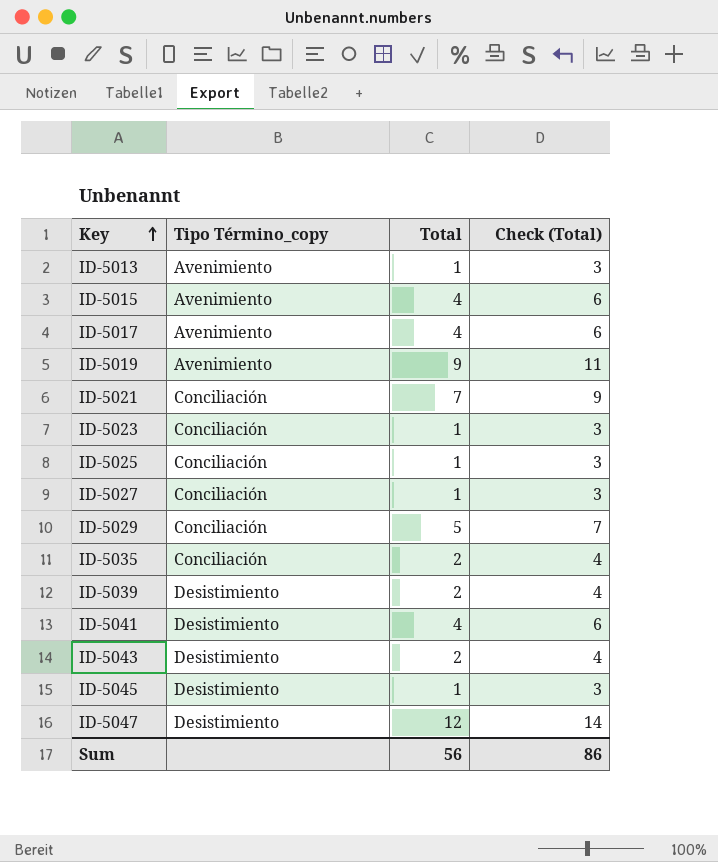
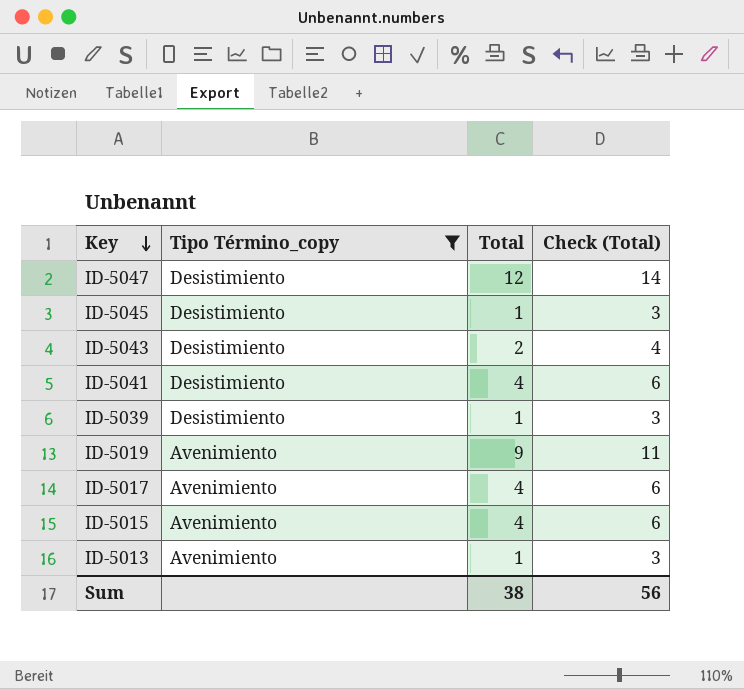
filter: none -> Tipo Término_copy != Conciliación
row order: Key ascending -> Key descending
ID-5039 | Total: 2 -> 1
ID-5039 | Check (Total): 4 -> 3
Sum | Total: 56 -> 38
Sum | Check (Total): 86 -> 56

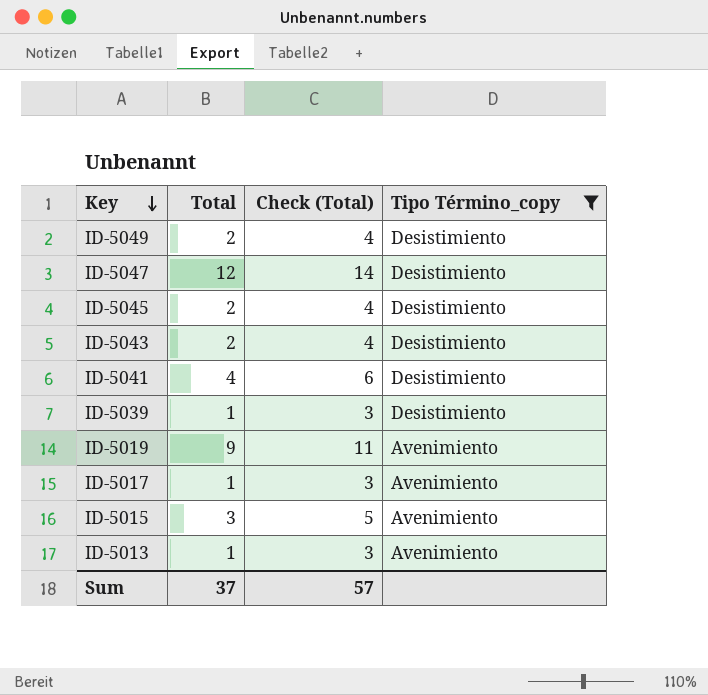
column Tipo Término_copy | position: 2 -> 4
row ID-5049: none -> 2 | 4 | Desistimiento
ID-5045 | Total: 1 -> 2
ID-5045 | Check (Total): 3 -> 4
ID-5017 | Total: 4 -> 1
ID-5017 | Check (Total): 6 -> 3
ID-5015 | Total: 4 -> 3
ID-5015 | Check (Total): 6 -> 5
Sum | Total: 38 -> 37
Sum | Check (Total): 56 -> 57

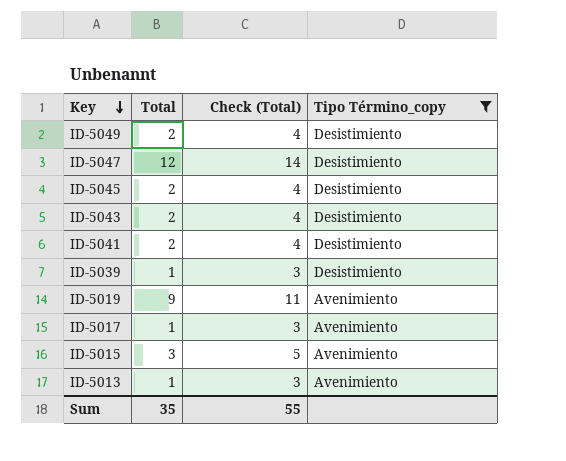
ID-5041 | Total: 4 -> 2
ID-5041 | Check (Total): 6 -> 4
Sum | Total: 37 -> 35
Sum | Check (Total): 57 -> 55

